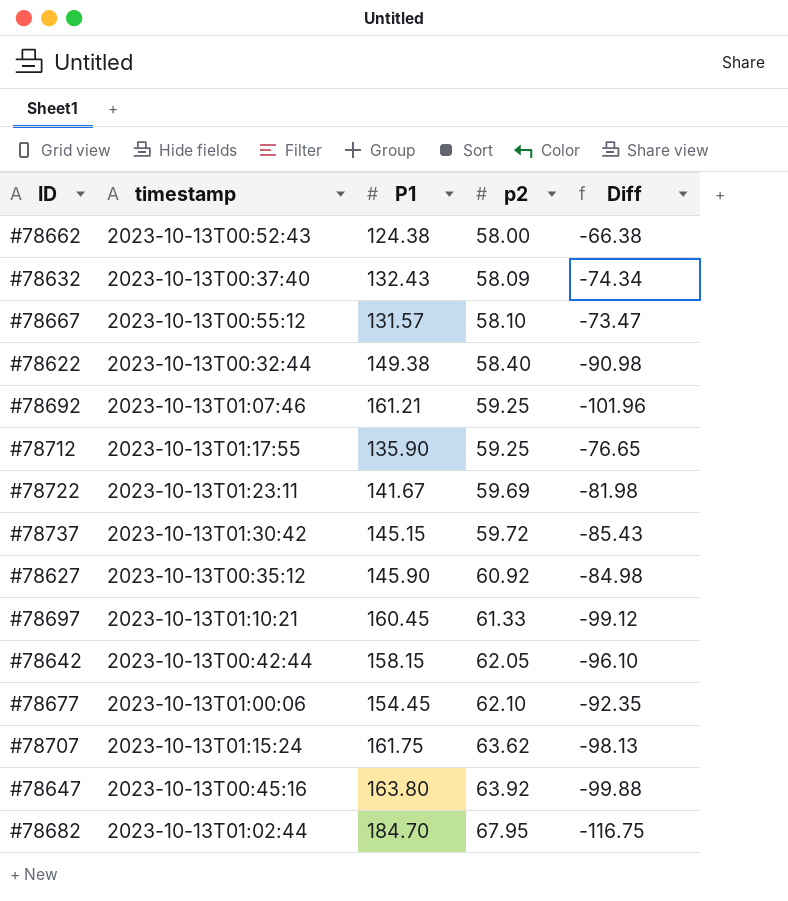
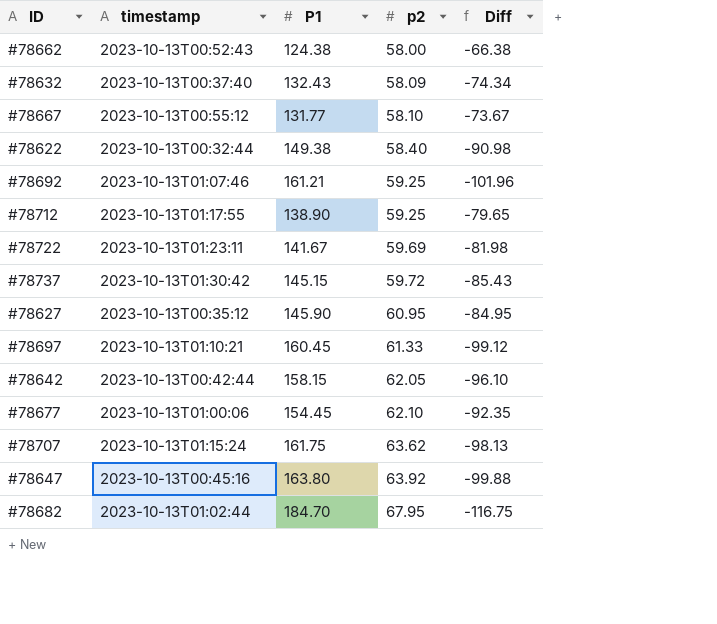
#78667 | P1: 131.57 -> 131.77
#78667 | Diff: -73.47 -> -73.67
#78712 | P1: 135.90 -> 138.90
#78712 | Diff: -76.65 -> -79.65
#78627 | p2: 60.92 -> 60.95
#78627 | Diff: -84.98 -> -84.95

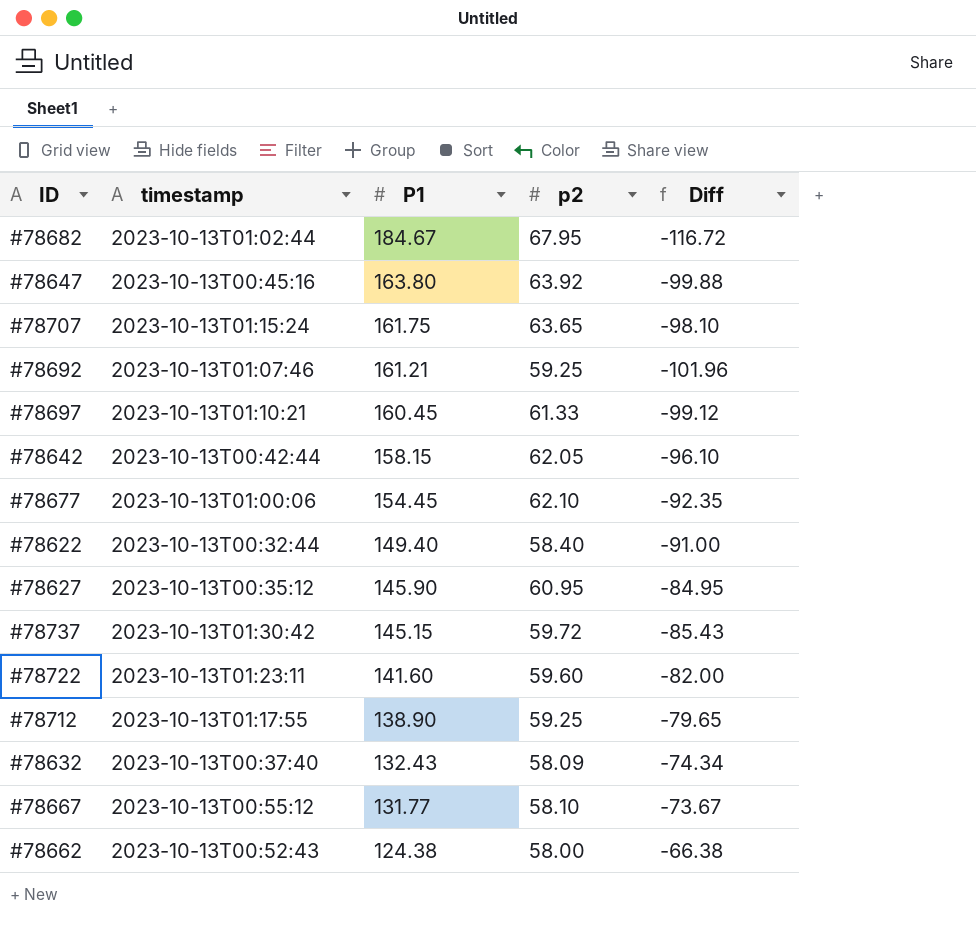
row order: p2 ascending -> P1 descending
#78682 | P1: 184.70 -> 184.67
#78682 | Diff: -116.75 -> -116.72
#78707 | p2: 63.62 -> 63.65
#78707 | Diff: -98.13 -> -98.10
#78622 | P1: 149.38 -> 149.40
#78622 | Diff: -90.98 -> -91.00
#78722 | P1: 141.67 -> 141.60
#78722 | p2: 59.69 -> 59.60
#78722 | Diff: -81.98 -> -82.00

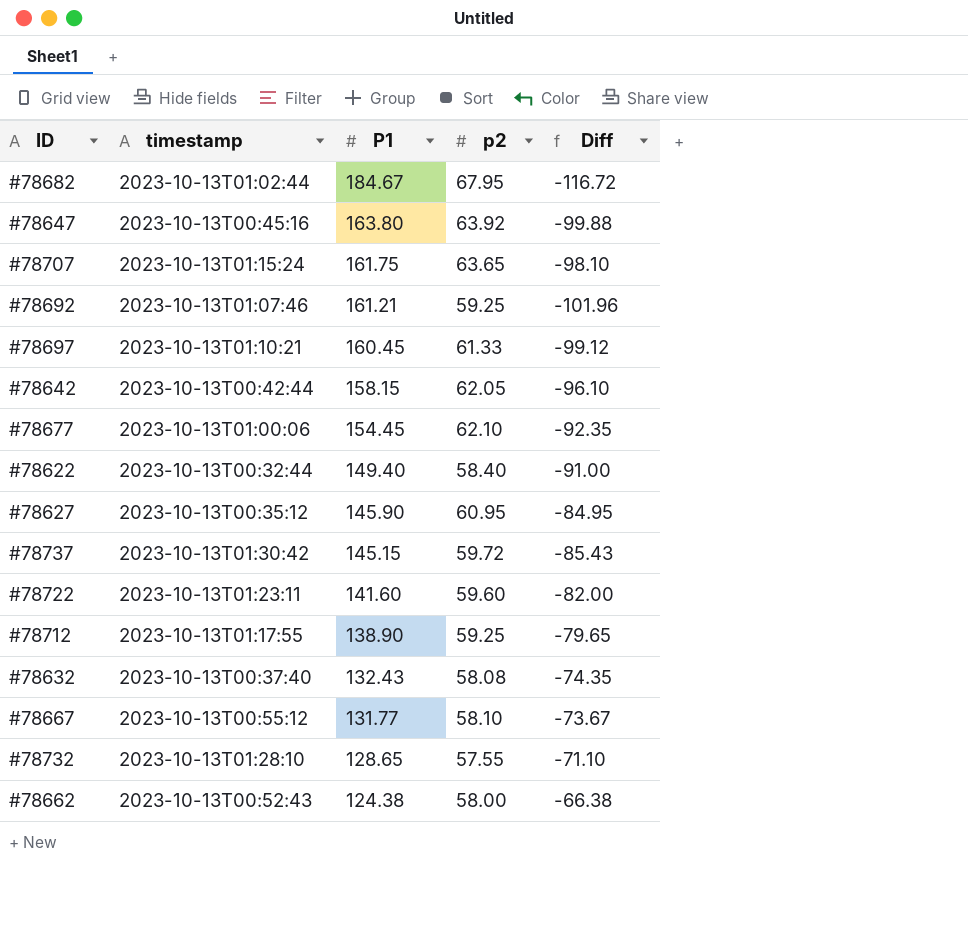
#78632 | p2: 58.09 -> 58.08
#78632 | Diff: -74.34 -> -74.35
row #78732: none -> 2023-10-13T01:28:10 | 128.65 | 57.55 | -71.10

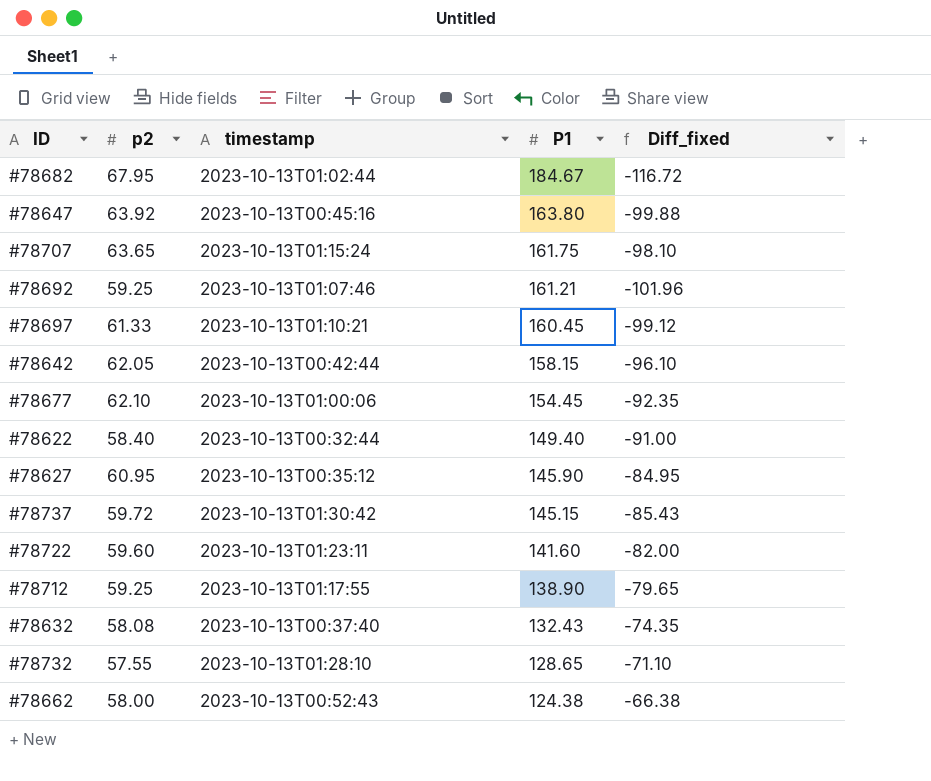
column p2 | position: 4 -> 2
column name: Diff -> Diff_fixed
row #78667: 2023-10-13T00:55:12 | 131.77 | 58.10 | -73.67 -> none

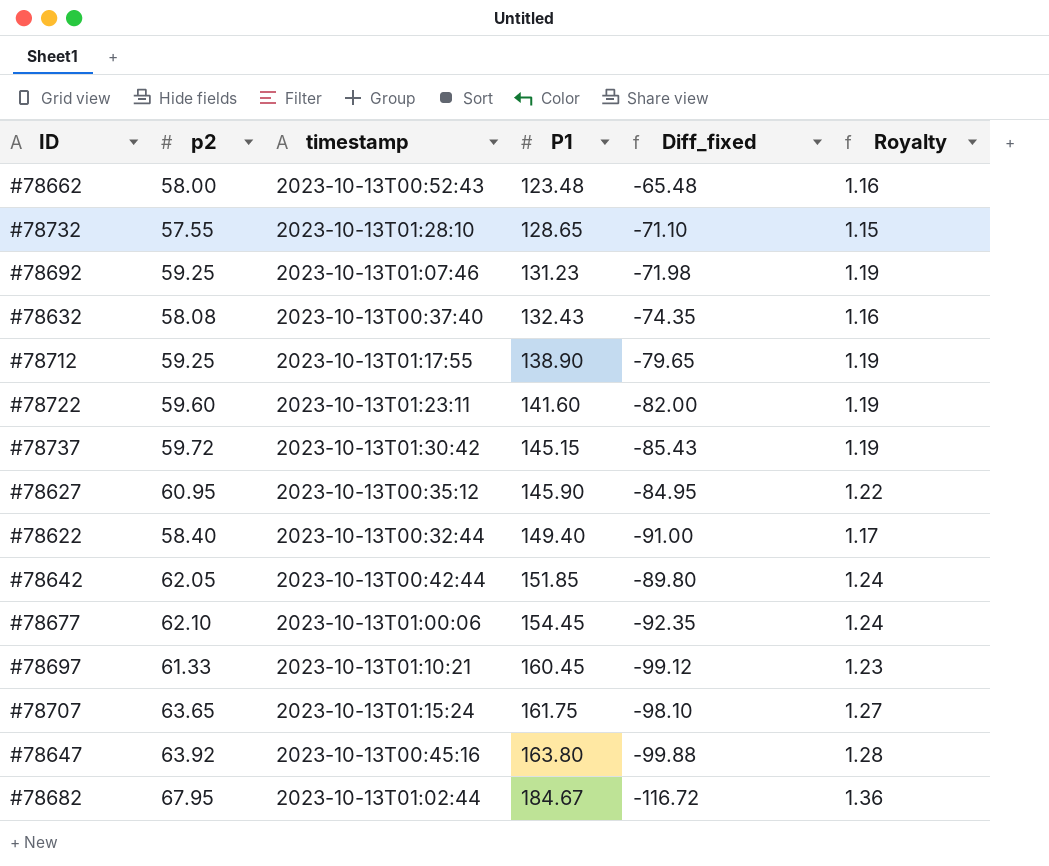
row order: P1 descending -> P1 ascending
column Royalty | formula: none -> [p2] * 0.02
#78662 | P1: 124.38 -> 123.48
#78662 | Diff_fixed: -66.38 -> -65.48
#78692 | P1: 161.21 -> 131.23
#78692 | Diff_fixed: -101.96 -> -71.98
#78642 | P1: 158.15 -> 151.85
#78642 | Diff_fixed: -96.10 -> -89.80

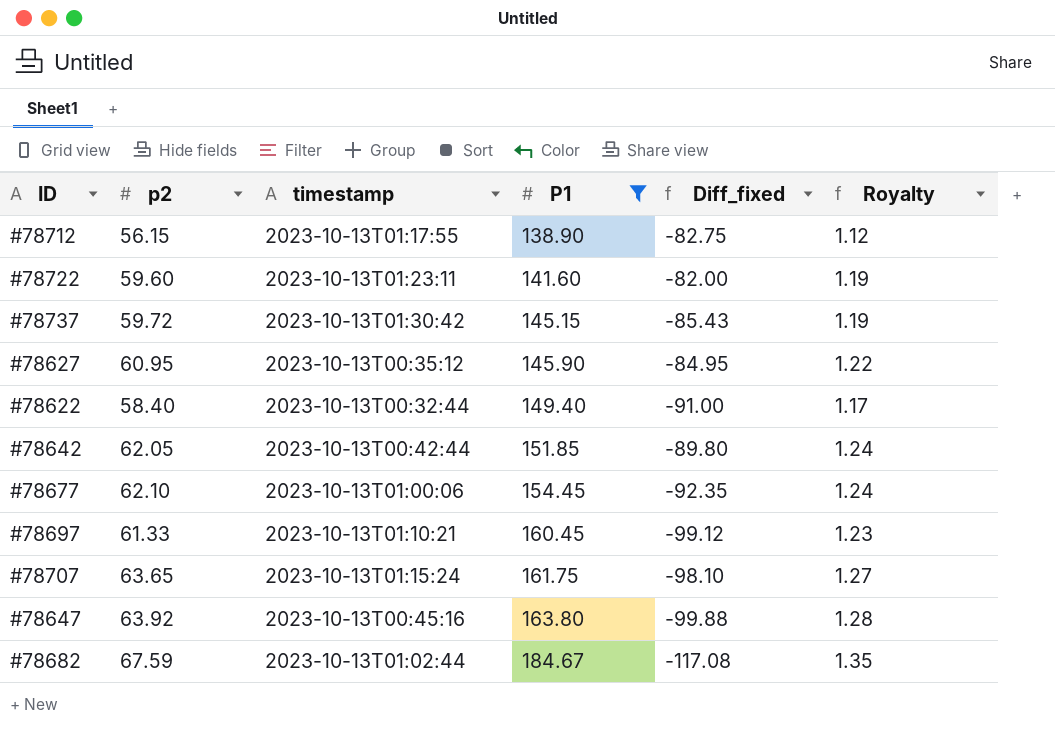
filter: none -> P1 >= 138.90
#78712 | p2: 59.25 -> 56.15
#78712 | Diff_fixed: -79.65 -> -82.75
#78712 | Royalty: 1.19 -> 1.12
#78682 | p2: 67.95 -> 67.59
#78682 | Diff_fixed: -116.72 -> -117.08
#78682 | Royalty: 1.36 -> 1.35

